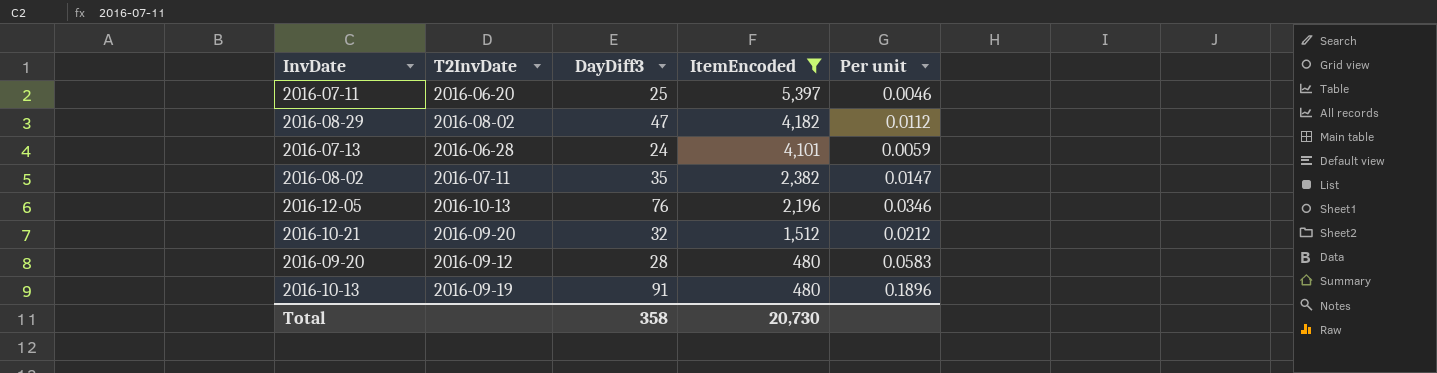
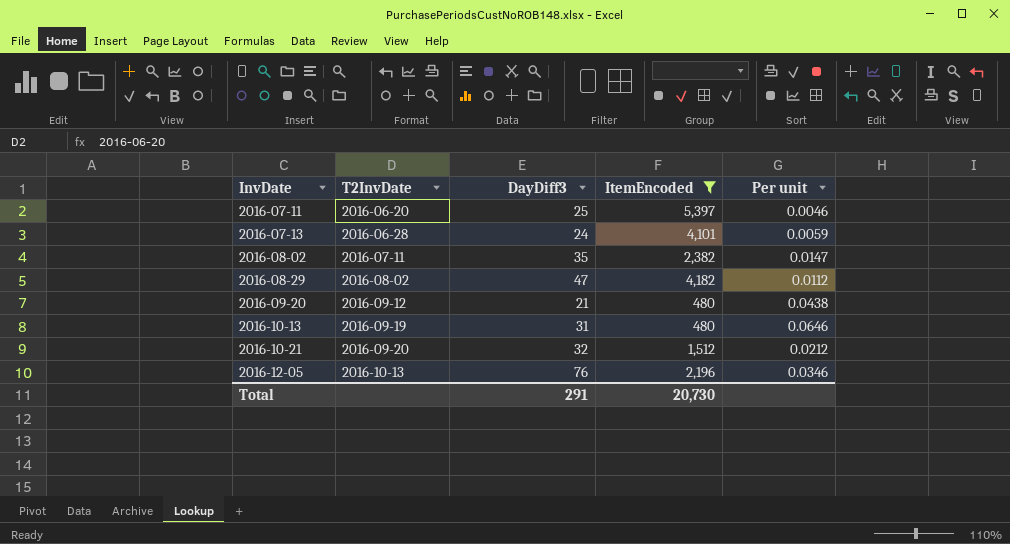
row order: ItemEncoded descending -> InvDate ascending
2016-09-20 | DayDiff3: 28 -> 21
2016-09-20 | Per unit: 0.0583 -> 0.0438
2016-10-13 | DayDiff3: 91 -> 31
2016-10-13 | Per unit: 0.1896 -> 0.0646
Total | DayDiff3: 358 -> 291

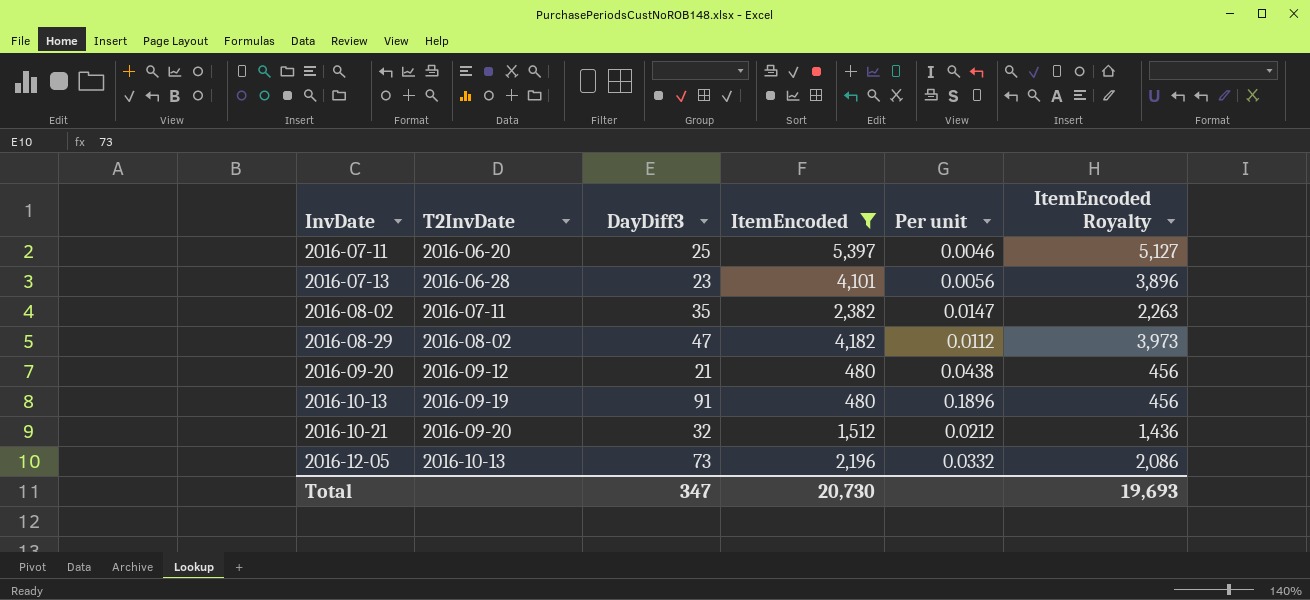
column ItemEncoded Royalty | formula: none -> [ItemEncoded] * 0.95
2016-07-13 | DayDiff3: 24 -> 23
2016-07-13 | Per unit: 0.0059 -> 0.0056
2016-10-13 | DayDiff3: 31 -> 91
2016-10-13 | Per unit: 0.0646 -> 0.1896
2016-12-05 | DayDiff3: 76 -> 73
2016-12-05 | Per unit: 0.0346 -> 0.0332
Total | DayDiff3: 291 -> 347

